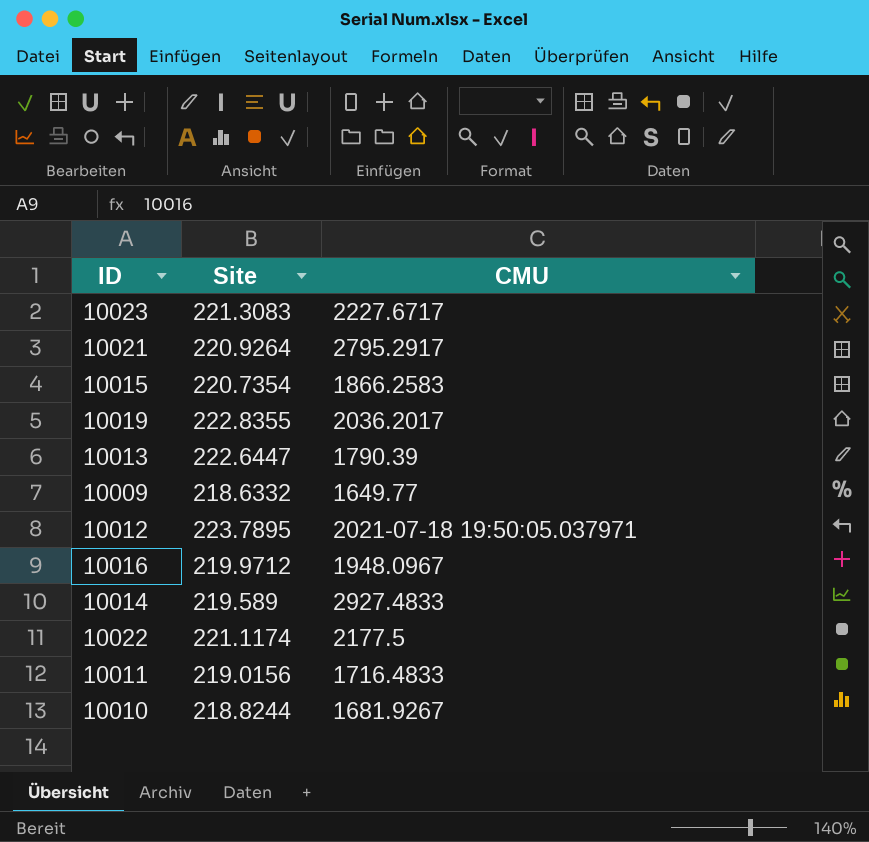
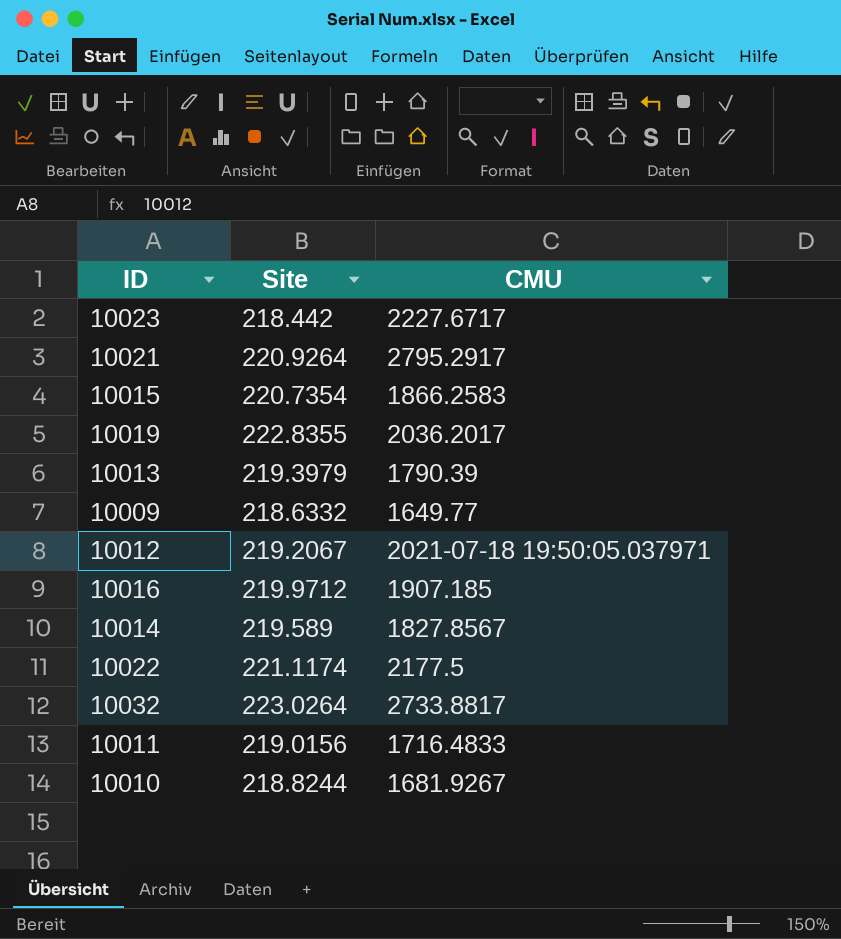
10023 | Site: 221.3083 -> 218.442
10013 | Site: 222.6447 -> 219.3979
10012 | Site: 223.7895 -> 219.2067
10016 | CMU: 1948.0967 -> 1907.185
10014 | CMU: 2927.4833 -> 1827.8567
row 10032: none -> 223.0264 | 2733.8817

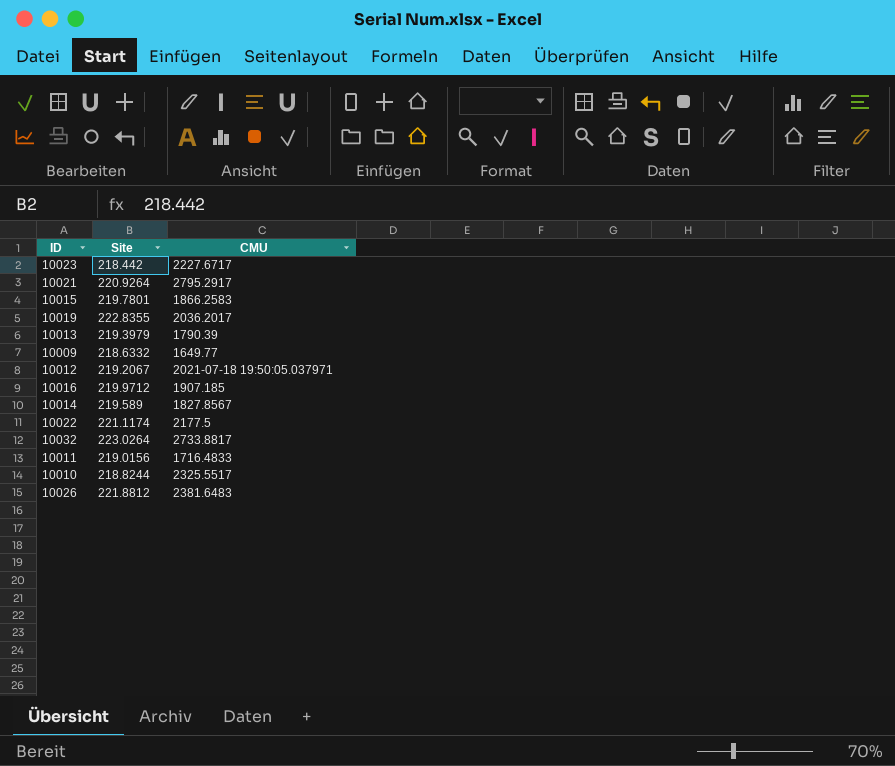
10015 | Site: 220.7354 -> 219.7801
10010 | CMU: 1681.9267 -> 2325.5517
row 10026: none -> 221.8812 | 2381.6483

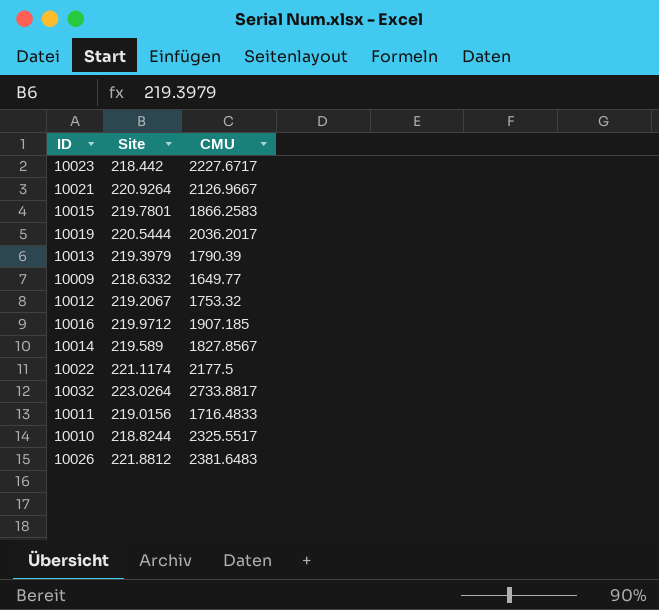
10021 | CMU: 2795.2917 -> 2126.9667
10019 | Site: 222.8355 -> 220.5444
10012 | CMU: 2021-07-18 19:50:05.037971 -> 1753.32

